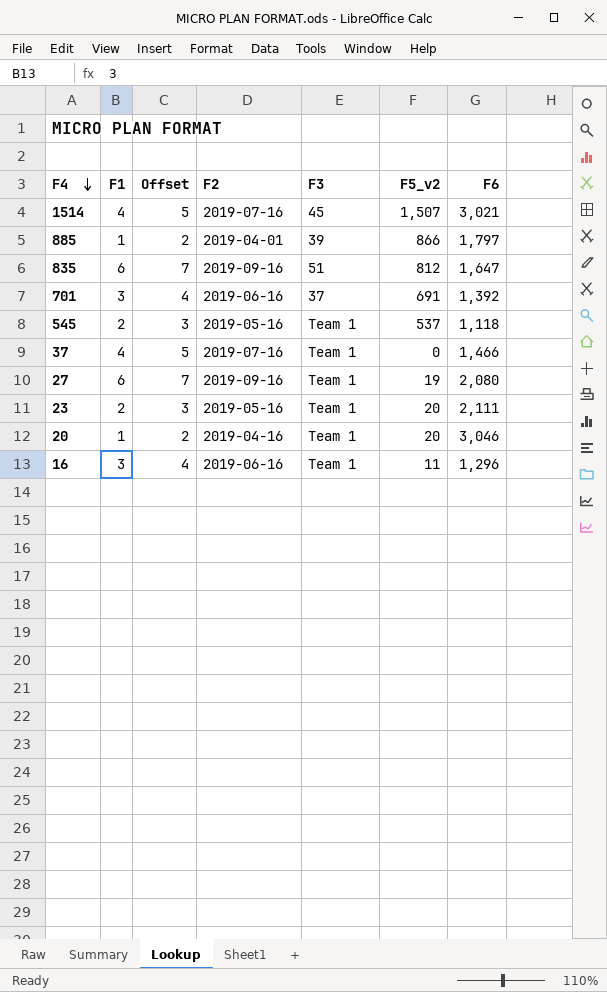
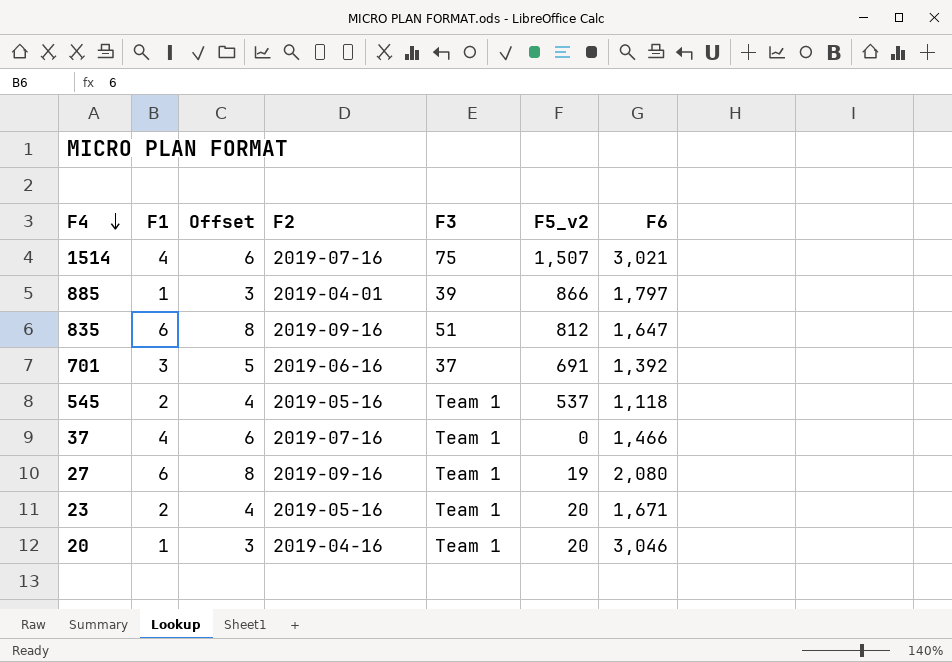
column Offset | formula: [F1] + 1 -> [F1] + 2
row 16: 3 | 4 | 2019-06-16 | Team 1 | 11 | 1,296 -> none
1514 | F3: 45 -> 75
23 | F6: 2,111 -> 1,671

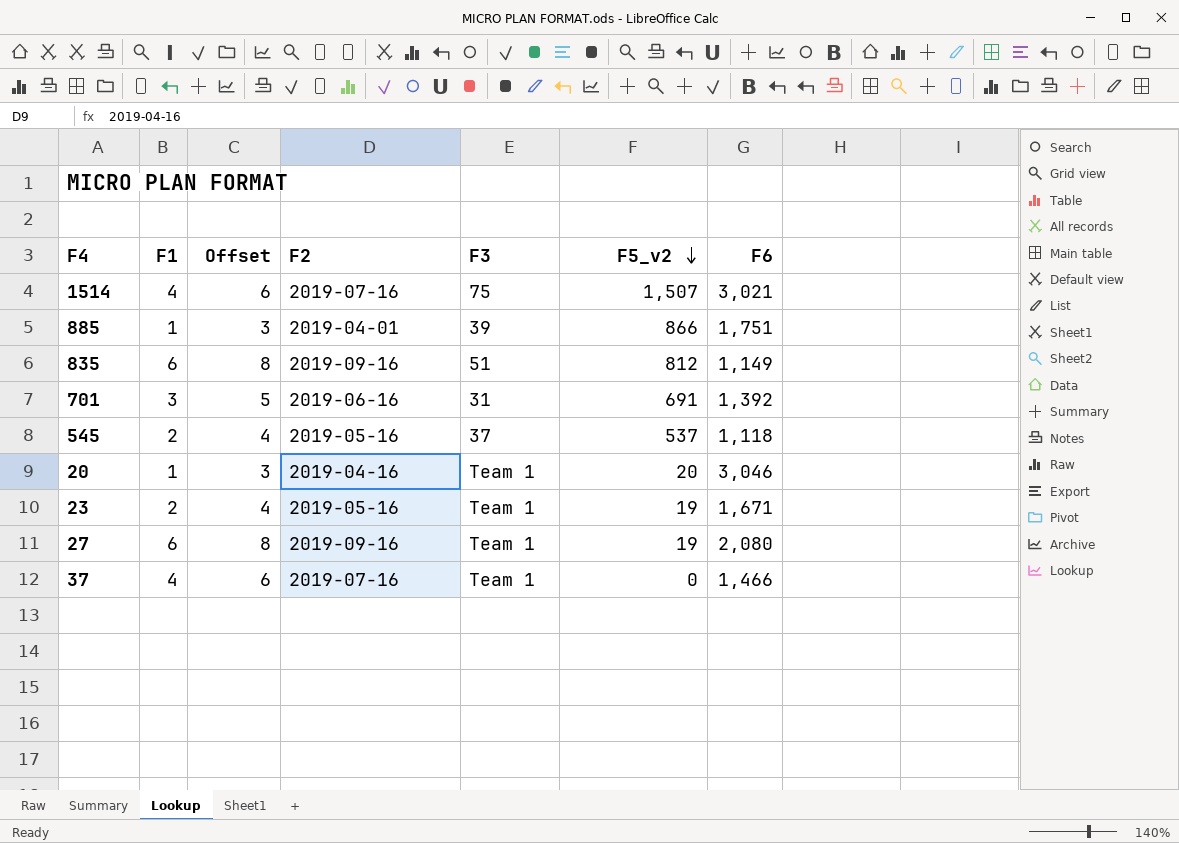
row order: F4 descending -> F5_v2 descending
885 | F6: 1,797 -> 1,751
835 | F6: 1,647 -> 1,149
701 | F3: 37 -> 31
545 | F3: Team 1 -> 37
23 | F5_v2: 20 -> 19

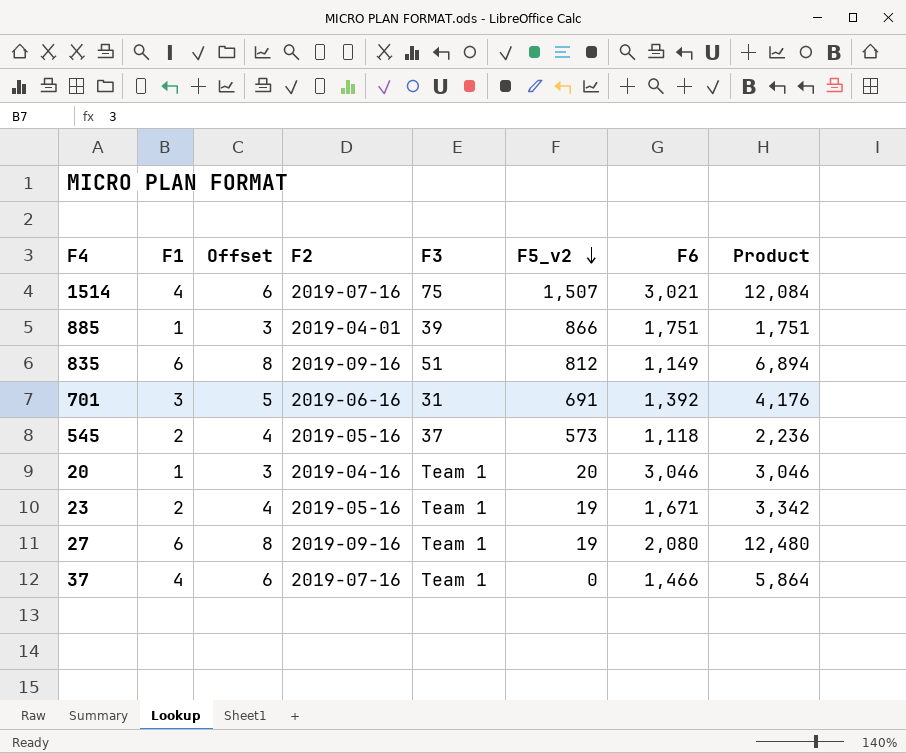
column Product | formula: none -> [F1] * [F6]
545 | F5_v2: 537 -> 573

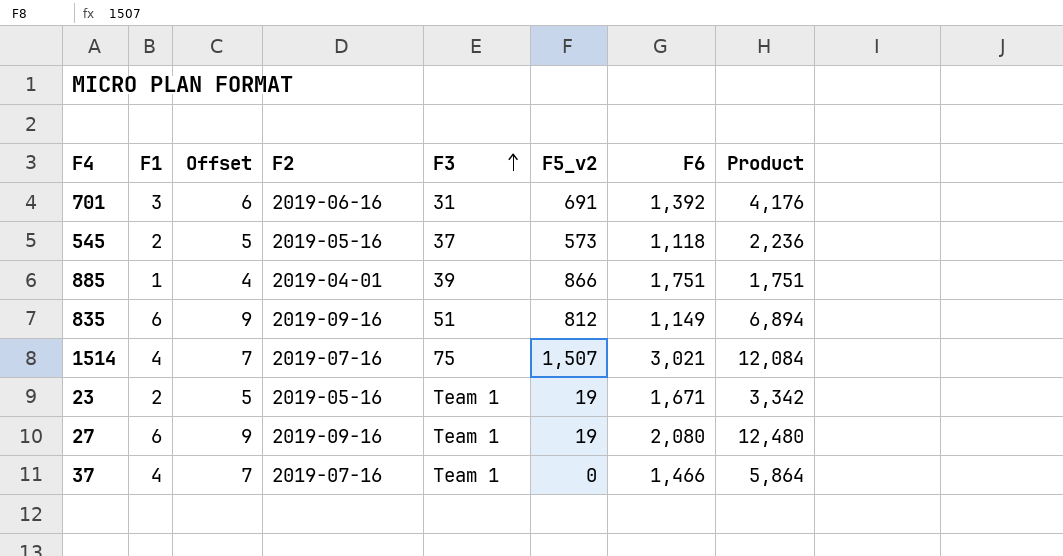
row order: F5_v2 descending -> F3 ascending
column Offset | formula: [F1] + 2 -> [F1] + 3
row 20: 1 | 3 | 2019-04-16 | Team 1 | 20 | 3,046 | 3,046 -> none

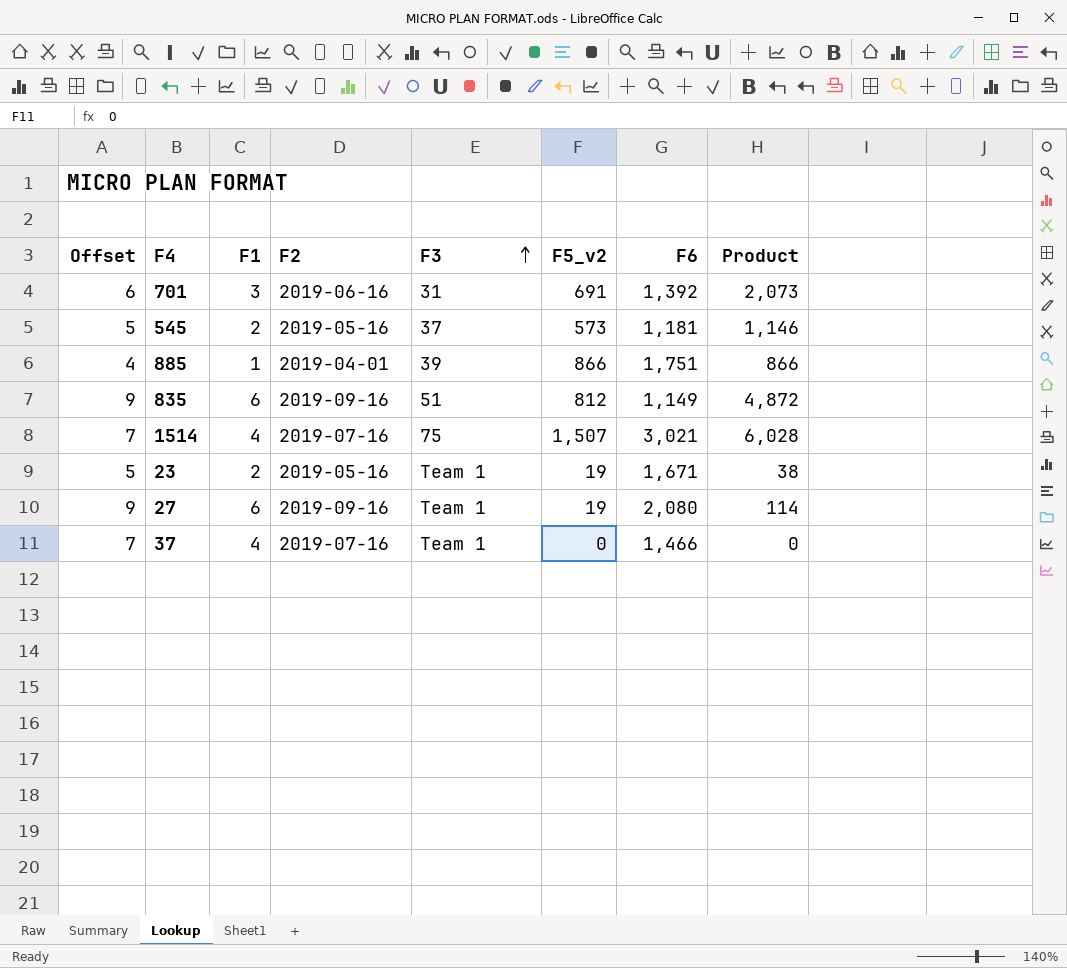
column Offset | position: 3 -> 1
column Product | formula: [F1] * [F6] -> [F1] * [F5_v2]
545 | F6: 1,118 -> 1,181

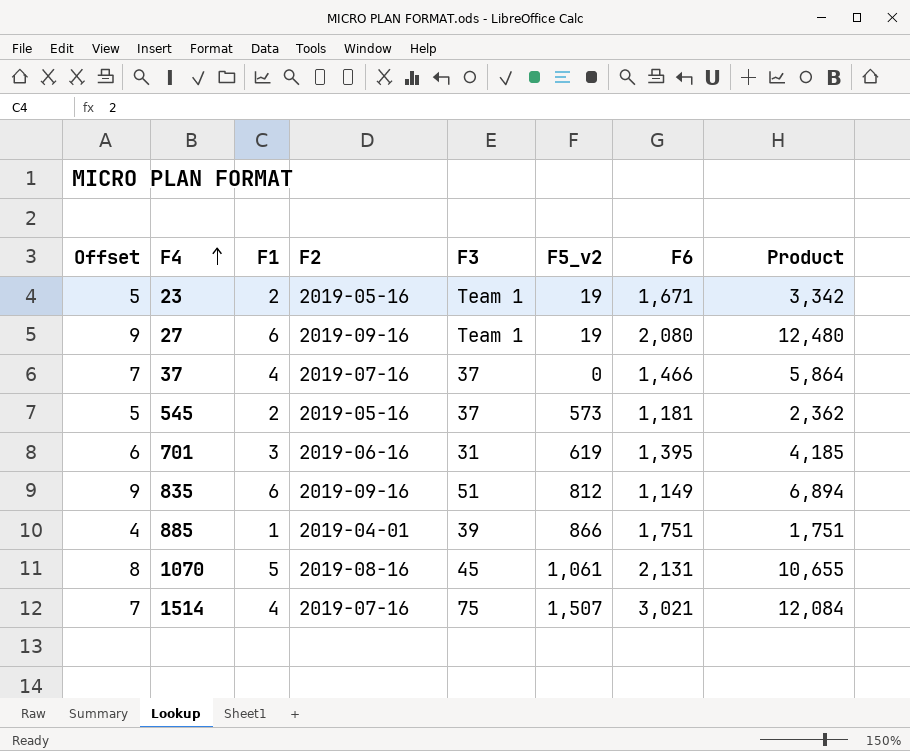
row order: F3 ascending -> F4 ascending
column Product | formula: [F1] * [F5_v2] -> [F1] * [F6]
37 | F3: Team 1 -> 37
701 | F5_v2: 691 -> 619
701 | F6: 1,392 -> 1,395
row 1070: none -> 8 | 5 | 2019-08-16 | 45 | 1,061 | 2,131 | 10,655

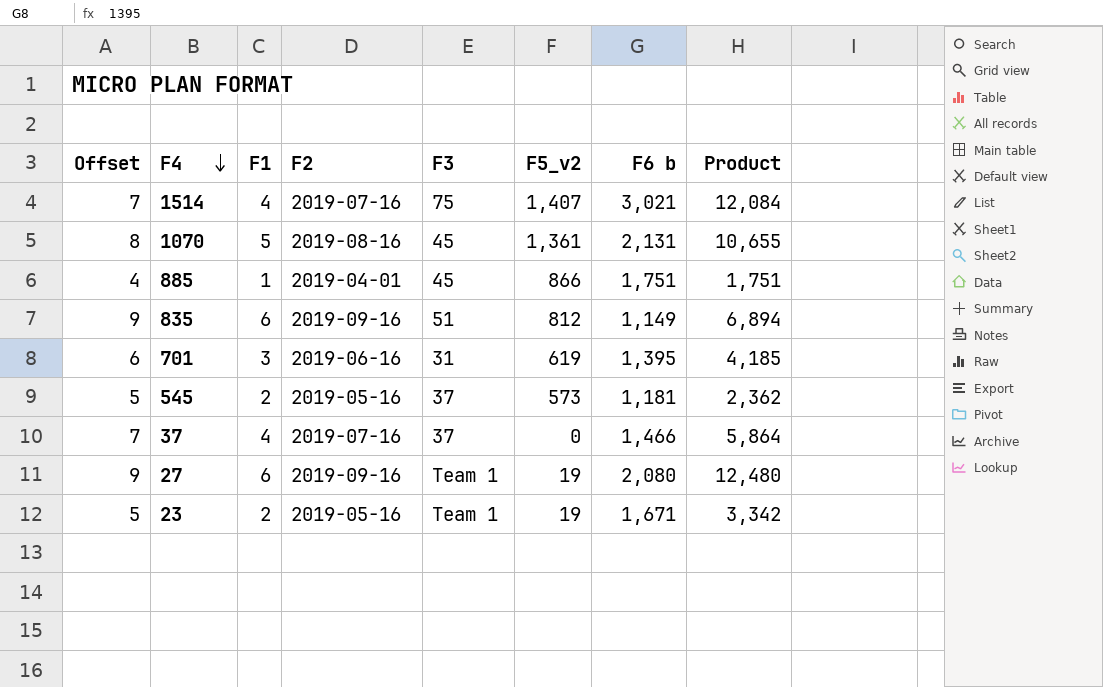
row order: F4 ascending -> F4 descending
column name: F6 -> F6 b
1514 | F5_v2: 1,507 -> 1,407
1070 | F5_v2: 1,061 -> 1,361
885 | F3: 39 -> 45

